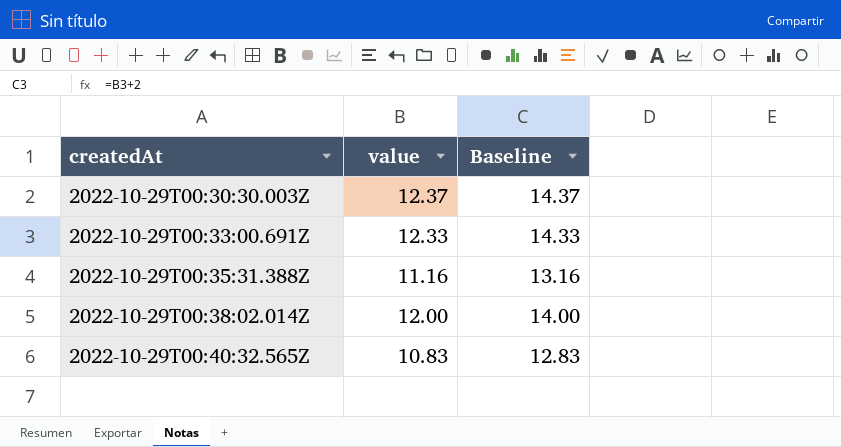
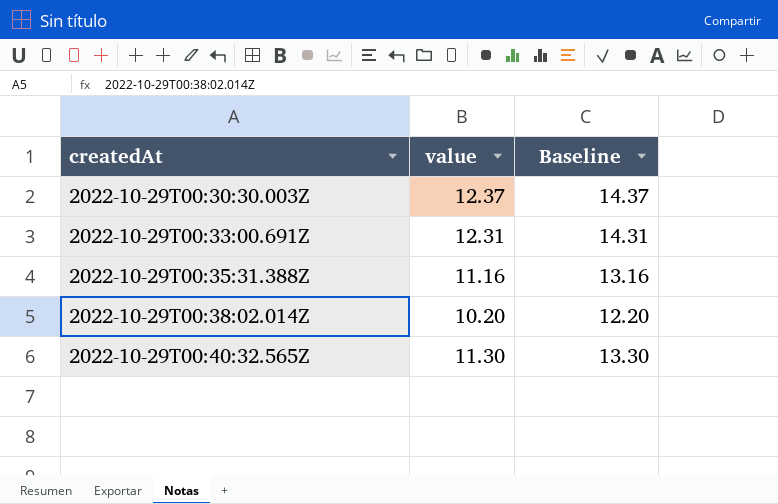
2022-10-29T00:33:00.691Z | value: 12.33 -> 12.31
2022-10-29T00:33:00.691Z | Baseline: 14.33 -> 14.31
2022-10-29T00:38:02.014Z | value: 12.00 -> 10.20
2022-10-29T00:38:02.014Z | Baseline: 14.00 -> 12.20
2022-10-29T00:40:32.565Z | value: 10.83 -> 11.30
2022-10-29T00:40:32.565Z | Baseline: 12.83 -> 13.30

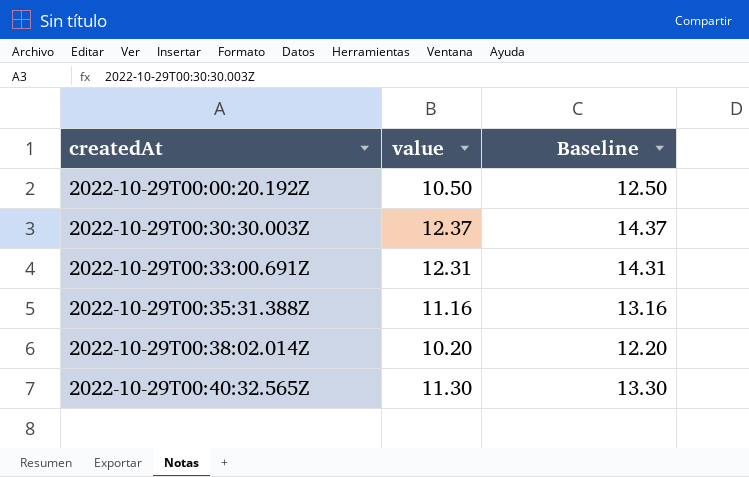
row 2022-10-29T00:00:20.192Z: none -> 10.50 | 12.50

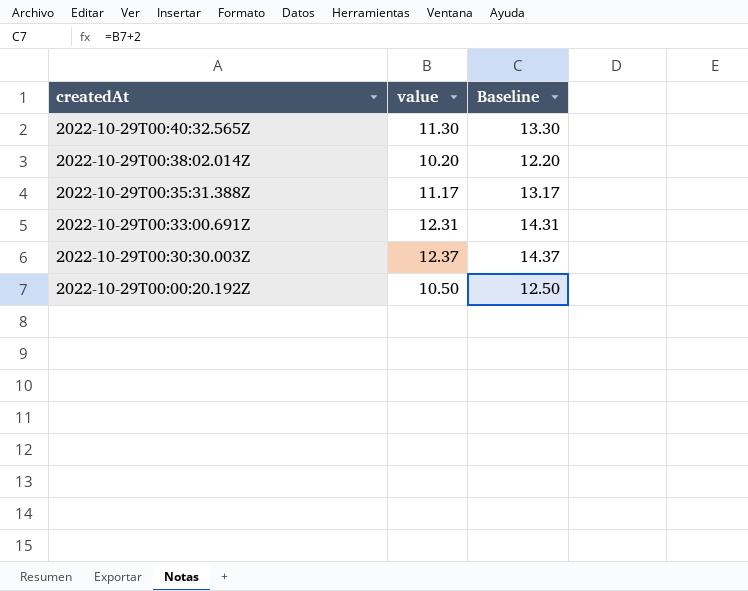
row order: createdAt ascending -> createdAt descending
2022-10-29T00:35:31.388Z | value: 11.16 -> 11.17
2022-10-29T00:35:31.388Z | Baseline: 13.16 -> 13.17

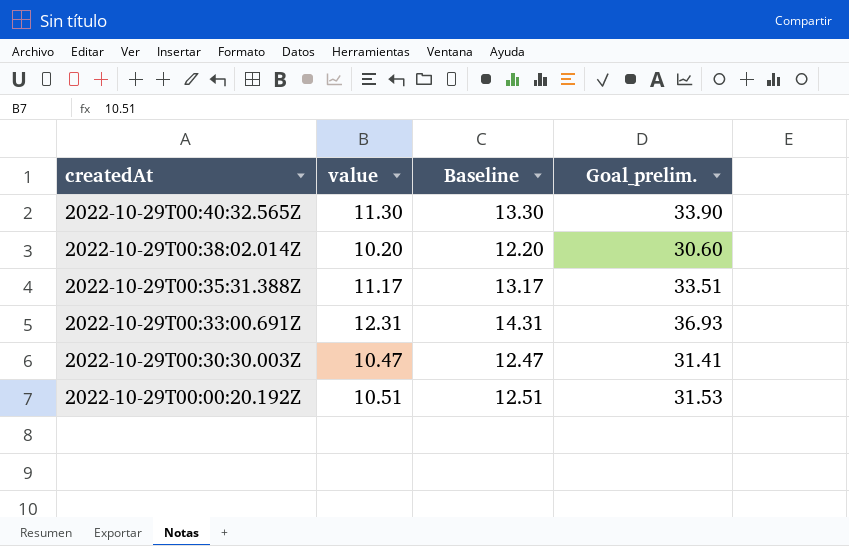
column Goal_prelim. | formula: none -> [value] * 3
2022-10-29T00:30:30.003Z | value: 12.37 -> 10.47
2022-10-29T00:30:30.003Z | Baseline: 14.37 -> 12.47
2022-10-29T00:00:20.192Z | value: 10.50 -> 10.51
2022-10-29T00:00:20.192Z | Baseline: 12.50 -> 12.51

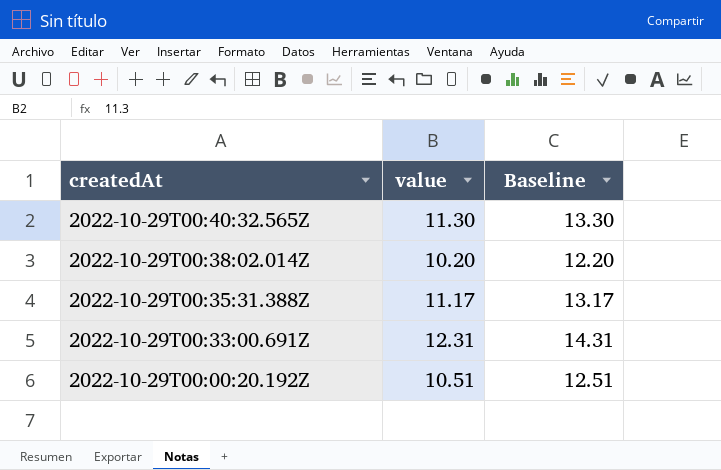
column Goal_prelim. | formula: [value] * 3 -> none
row 2022-10-29T00:30:30.003Z: 10.47 | 12.47 | 31.41 -> none

